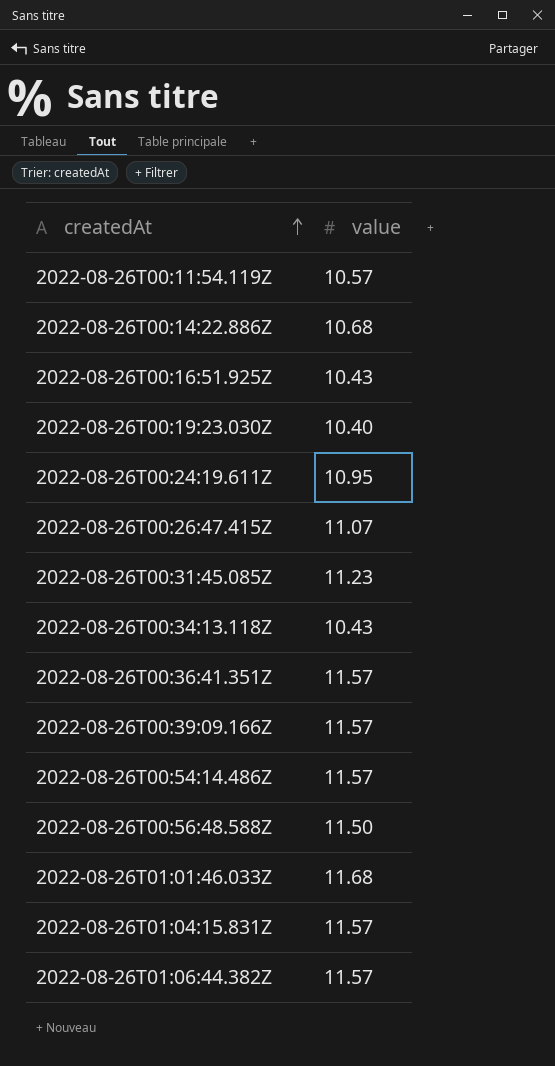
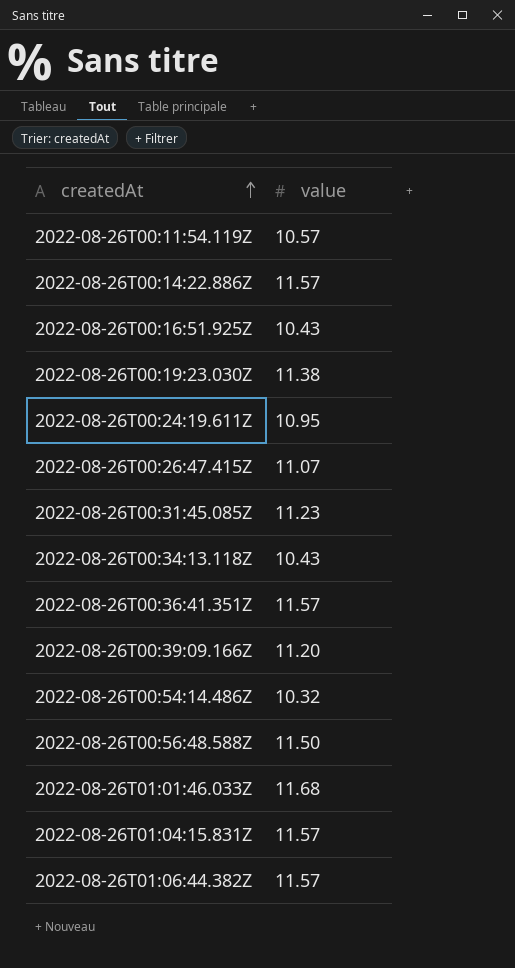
2022-08-26T00:14:22.886Z | value: 10.68 -> 11.57
2022-08-26T00:19:23.030Z | value: 10.40 -> 11.38
2022-08-26T00:39:09.166Z | value: 11.57 -> 11.20
2022-08-26T00:54:14.486Z | value: 11.57 -> 10.32

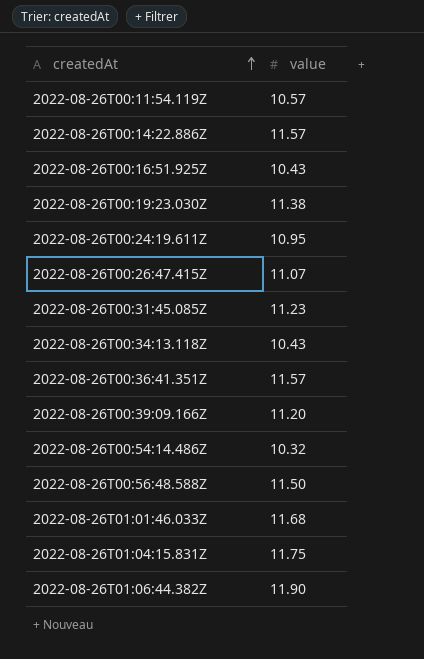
2022-08-26T01:04:15.831Z | value: 11.57 -> 11.75
2022-08-26T01:06:44.382Z | value: 11.57 -> 11.90

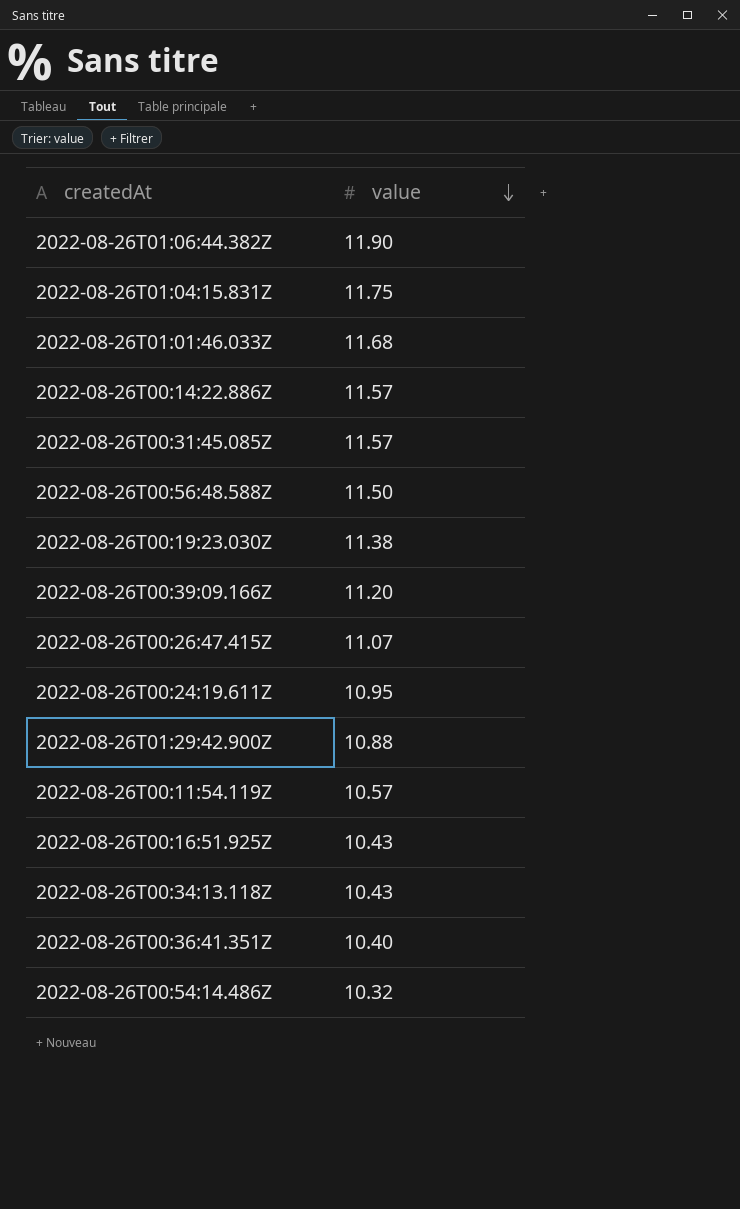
row order: createdAt ascending -> value descending
2022-08-26T00:31:45.085Z | value: 11.23 -> 11.57
row 2022-08-26T01:29:42.900Z: none -> 10.88
2022-08-26T00:36:41.351Z | value: 11.57 -> 10.40

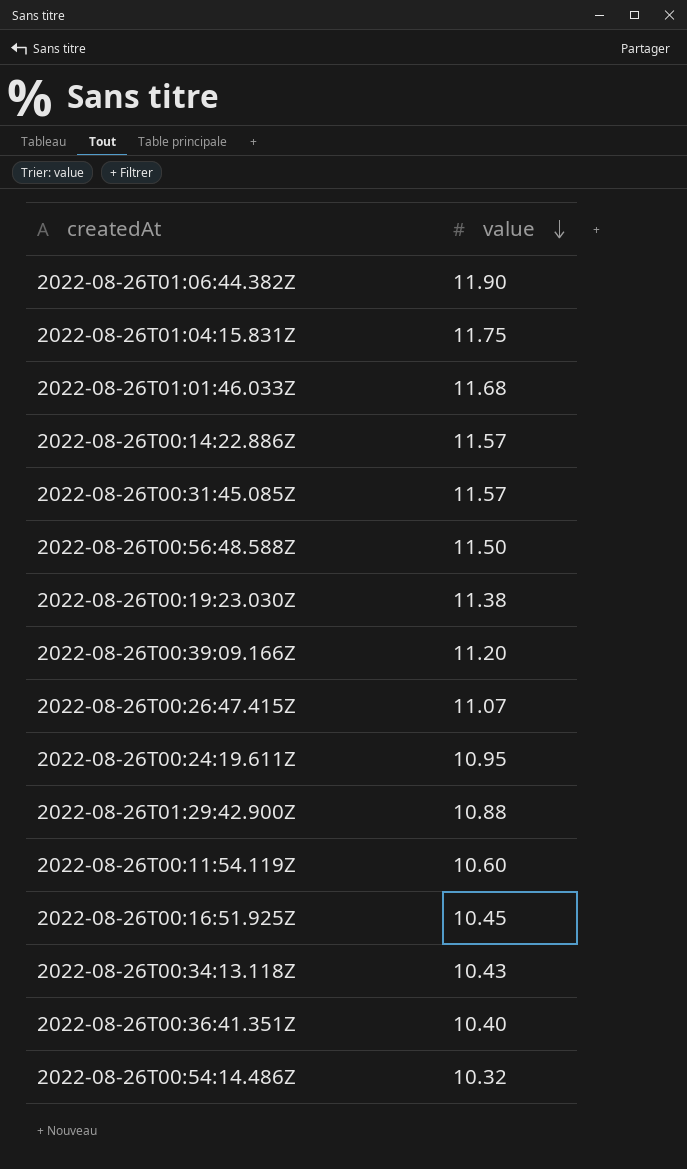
2022-08-26T00:11:54.119Z | value: 10.57 -> 10.60
2022-08-26T00:16:51.925Z | value: 10.43 -> 10.45

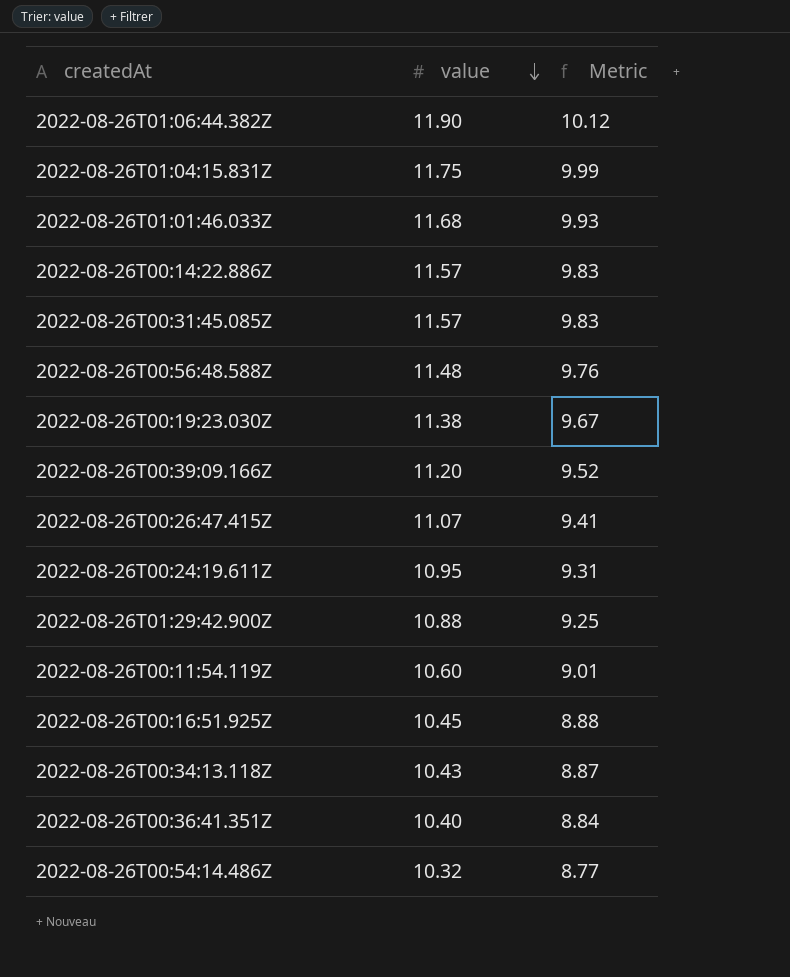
column Metric | formula: none -> [value] * 0.85
2022-08-26T00:56:48.588Z | value: 11.50 -> 11.48

